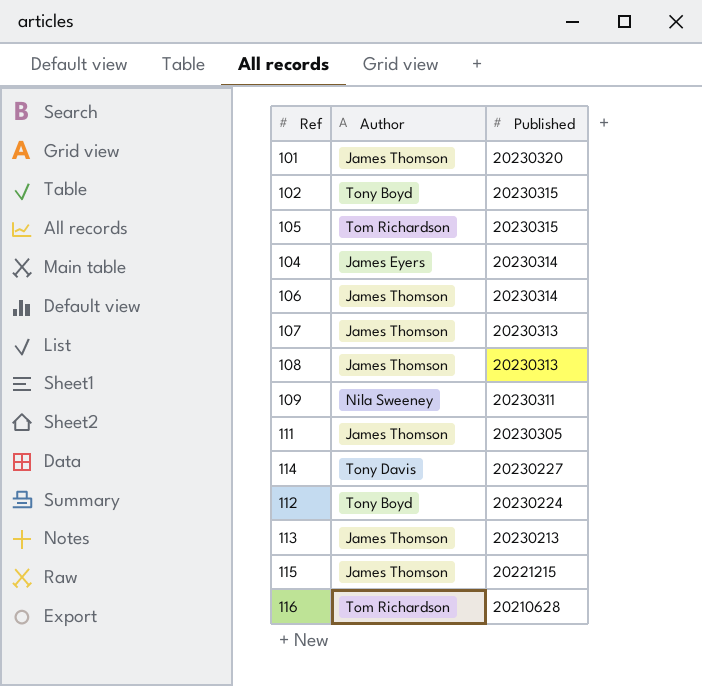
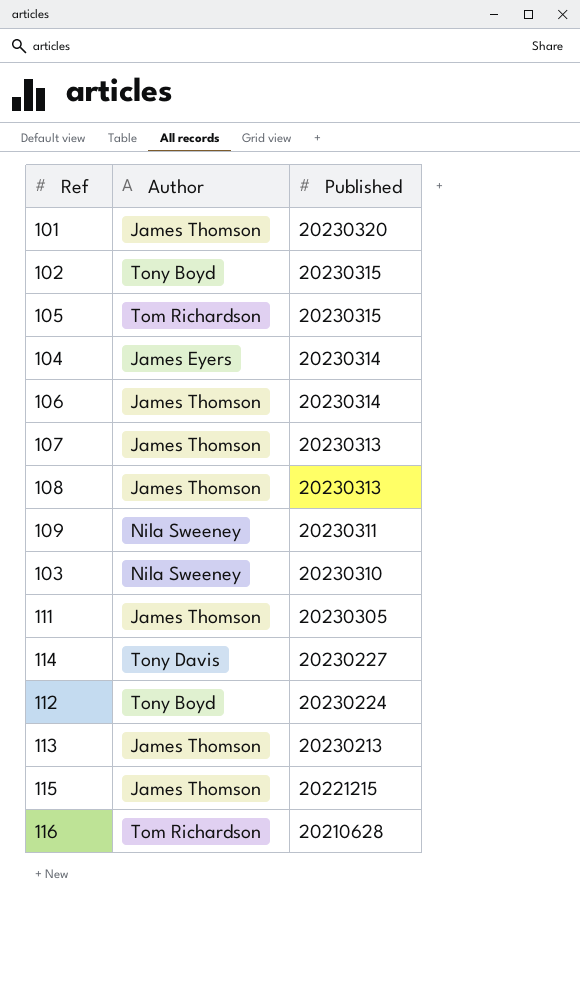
row 103: none -> Nila Sweeney | 20230310

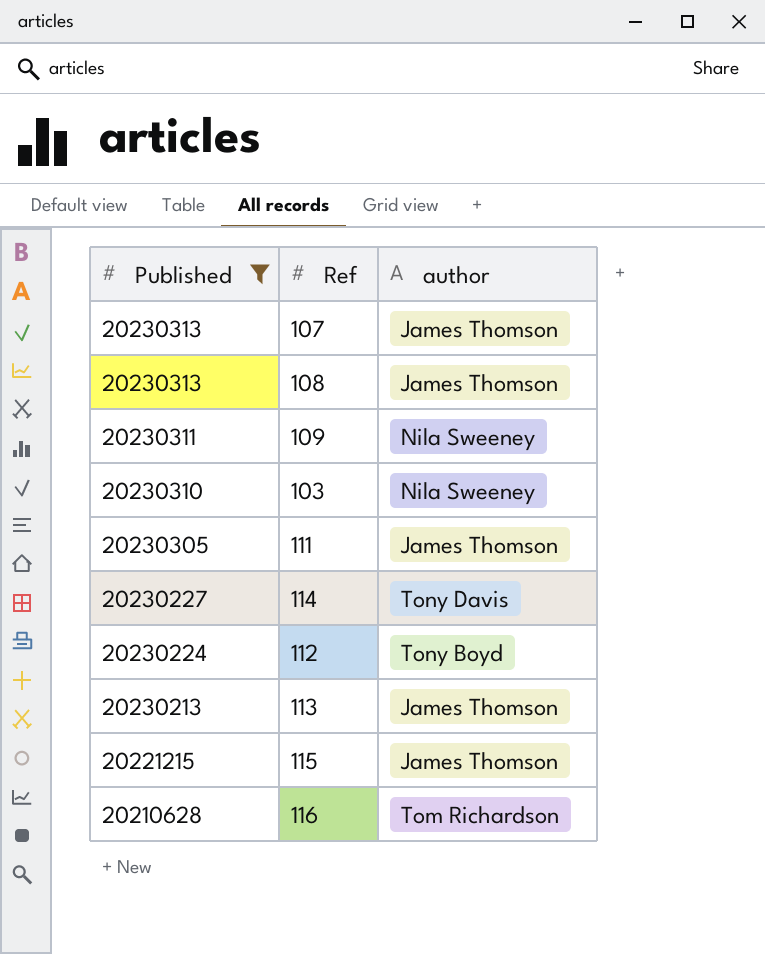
filter: none -> Published <= 20230313
column Published | position: 3 -> 1
column name: Author -> author

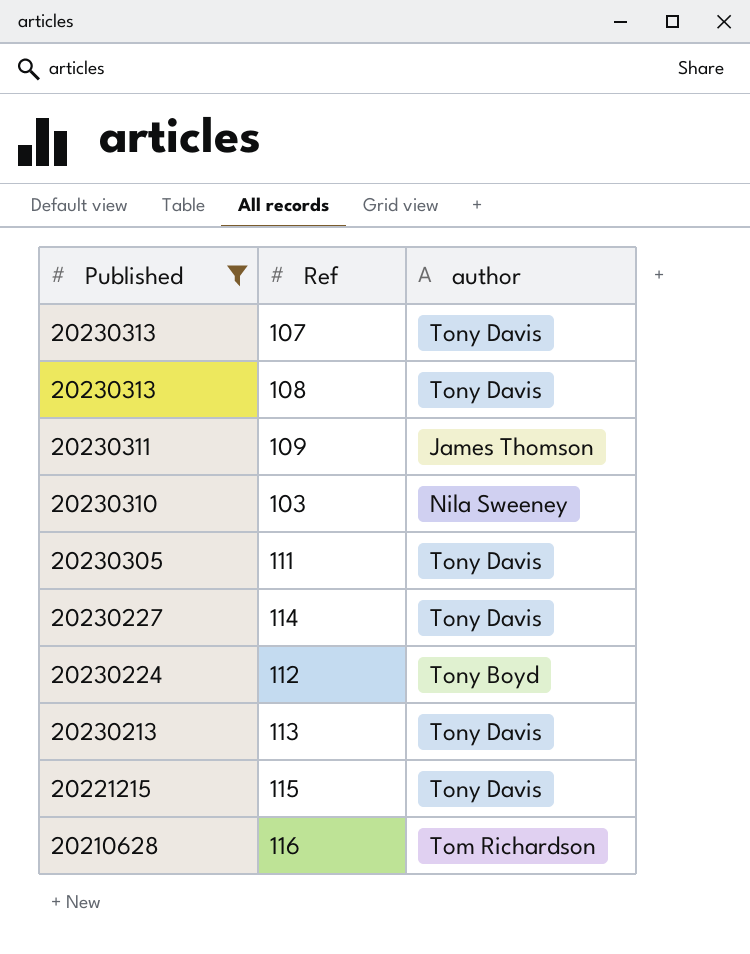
107 | author: James Thomson -> Tony Davis
108 | author: James Thomson -> Tony Davis
109 | author: Nila Sweeney -> James Thomson
111 | author: James Thomson -> Tony Davis
113 | author: James Thomson -> Tony Davis
115 | author: James Thomson -> Tony Davis

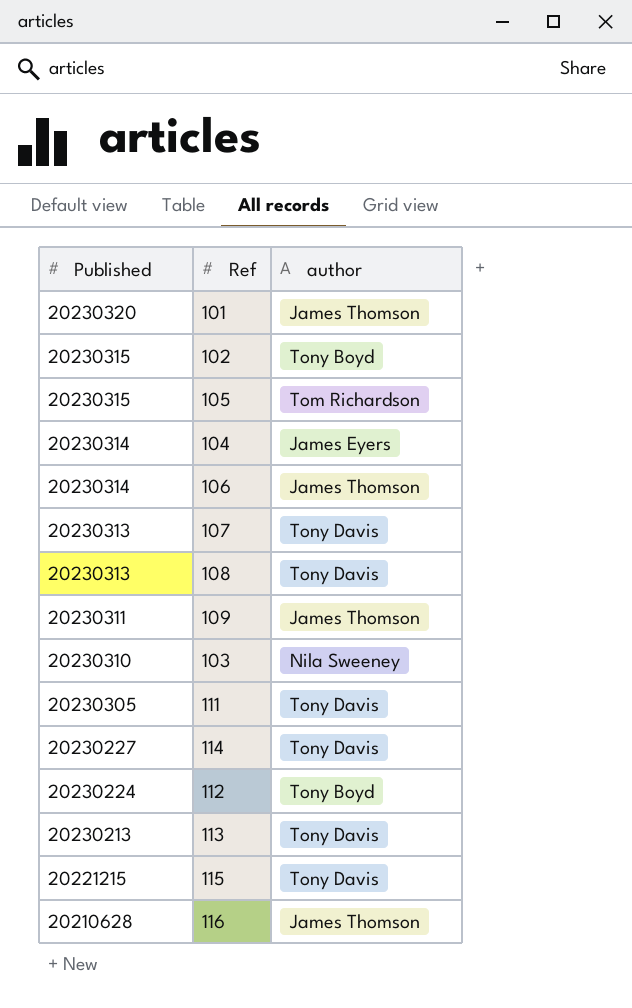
filter: Published <= 20230313 -> none
116 | author: Tom Richardson -> James Thomson

